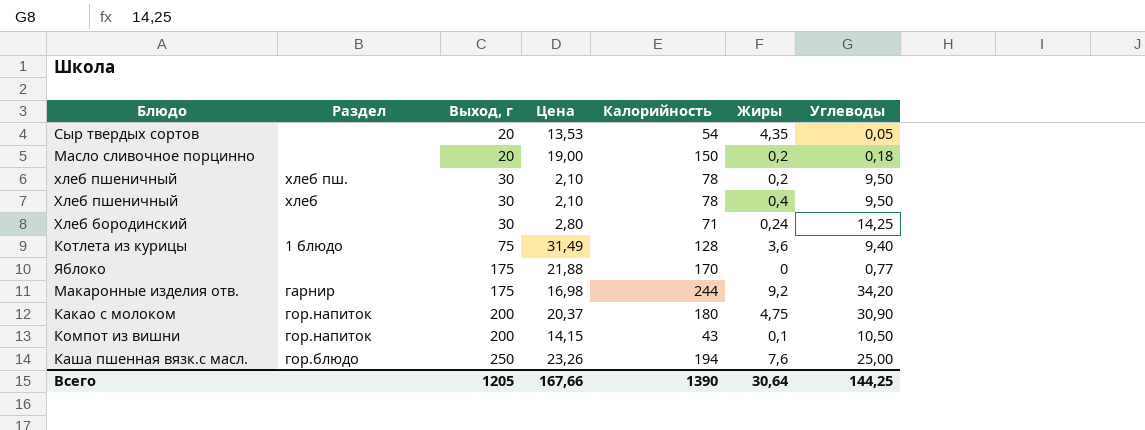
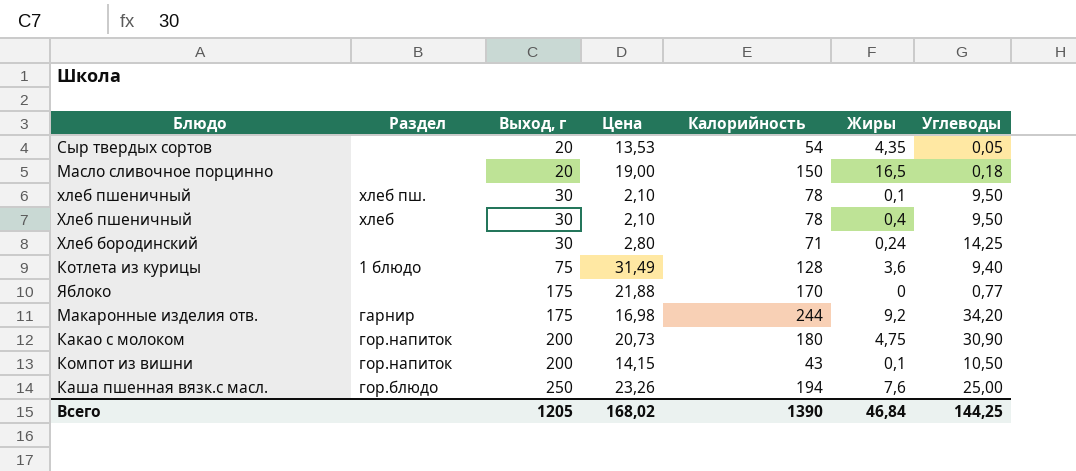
Масло сливочное порцинно | Жиры: 0,2 -> 16,5
хлеб пшеничный | Жиры: 0,2 -> 0,1
Какао с молоком | Цена: 20,37 -> 20,73
Всего | Цена: 167,66 -> 168,02
Всего | Жиры: 30,64 -> 46,84

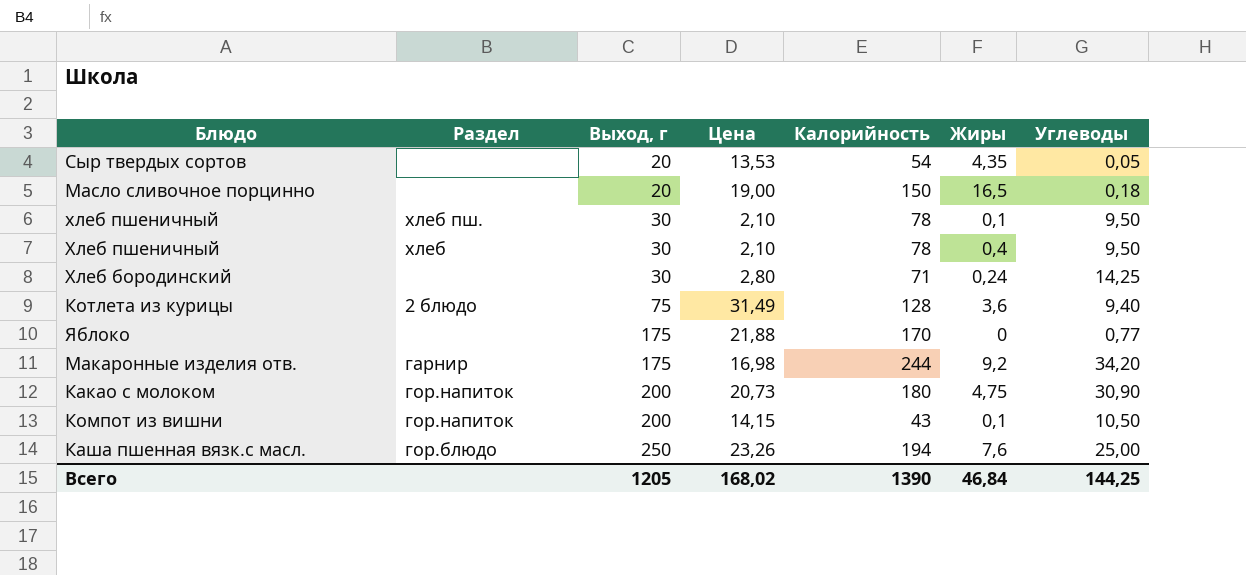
Котлета из курицы | Раздел: 1 блюдо -> 2 блюдо

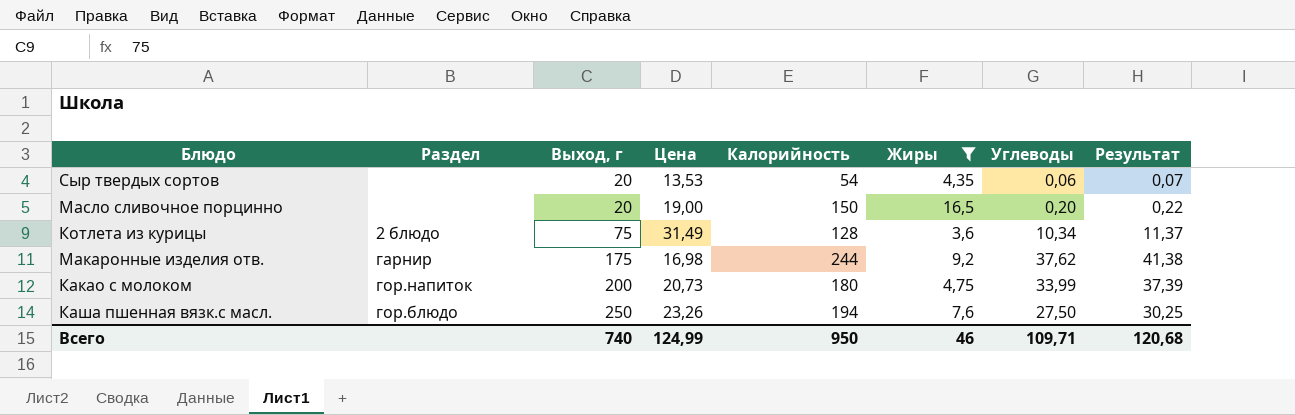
filter: none -> Жиры >= 3,6
column Результат | formula: none -> [Углеводы] * 1,1
Сыр твердых сортов | Углеводы: 0,05 -> 0,06
Масло сливочное порцинно | Углеводы: 0,18 -> 0,20
Котлета из курицы | Углеводы: 9,40 -> 10,34
Макаронные изделия отв. | Углеводы: 34,20 -> 37,62
Какао с молоком | Углеводы: 30,90 -> 33,99
Каша пшенная вязк.с масл. | Углеводы: 25,00 -> 27,50
Всего | Выход, г: 1205 -> 740
Всего | Цена: 168,02 -> 124,99
Всего | Калорийность: 1390 -> 950
Всего | Жиры: 46,84 -> 46
Всего | Углеводы: 144,25 -> 109,71

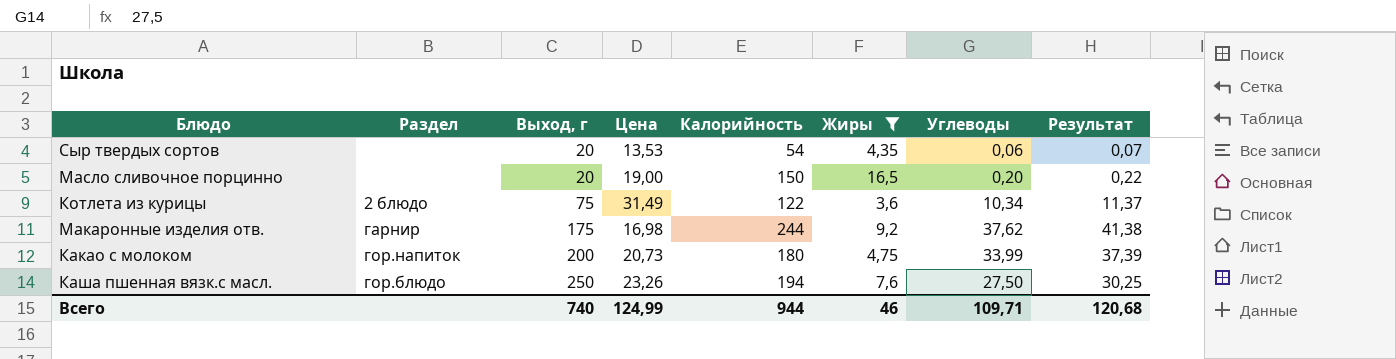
Котлета из курицы | Калорийность: 128 -> 122
Всего | Калорийность: 950 -> 944

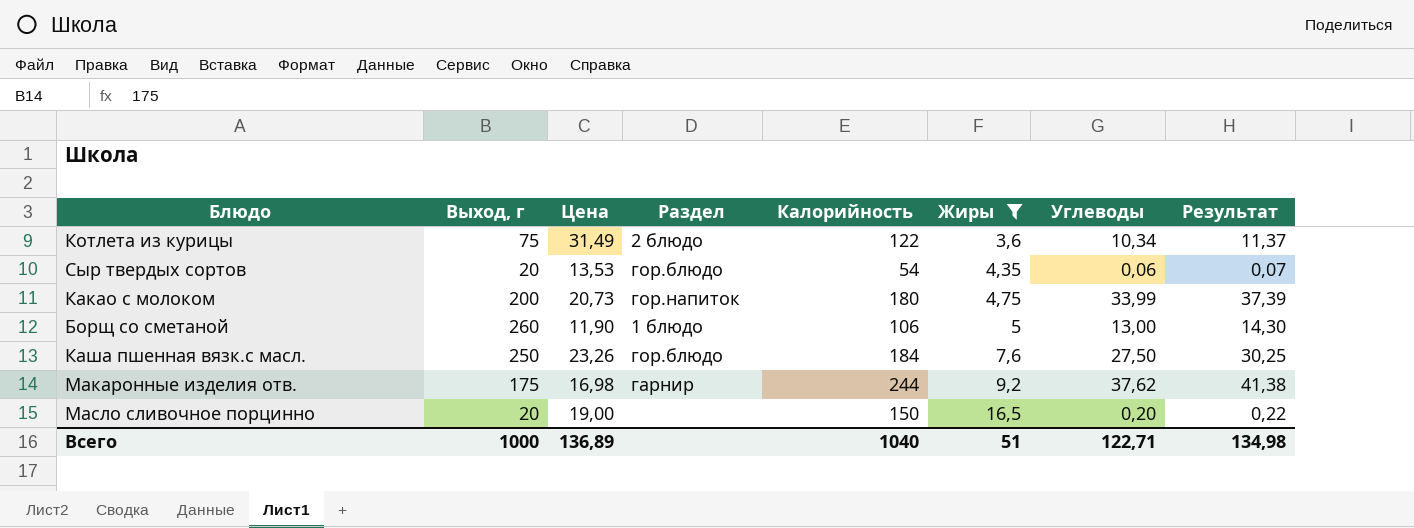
row order: Выход, г ascending -> Жиры ascending
column Раздел | position: 2 -> 4
Сыр твердых сортов | Раздел: none -> гор.блюдо
row Борщ со сметаной: none -> 260 | 11,90 | 1 блюдо | 106 | 5 | 13,00 | 14,30
Каша пшенная вязк.с масл. | Калорийность: 194 -> 184
Всего | Выход, г: 740 -> 1000
Всего | Цена: 124,99 -> 136,89
Всего | Калорийность: 944 -> 1040
Всего | Жиры: 46 -> 51
Всего | Углеводы: 109,71 -> 122,71
Всего | Результат: 120,68 -> 134,98

